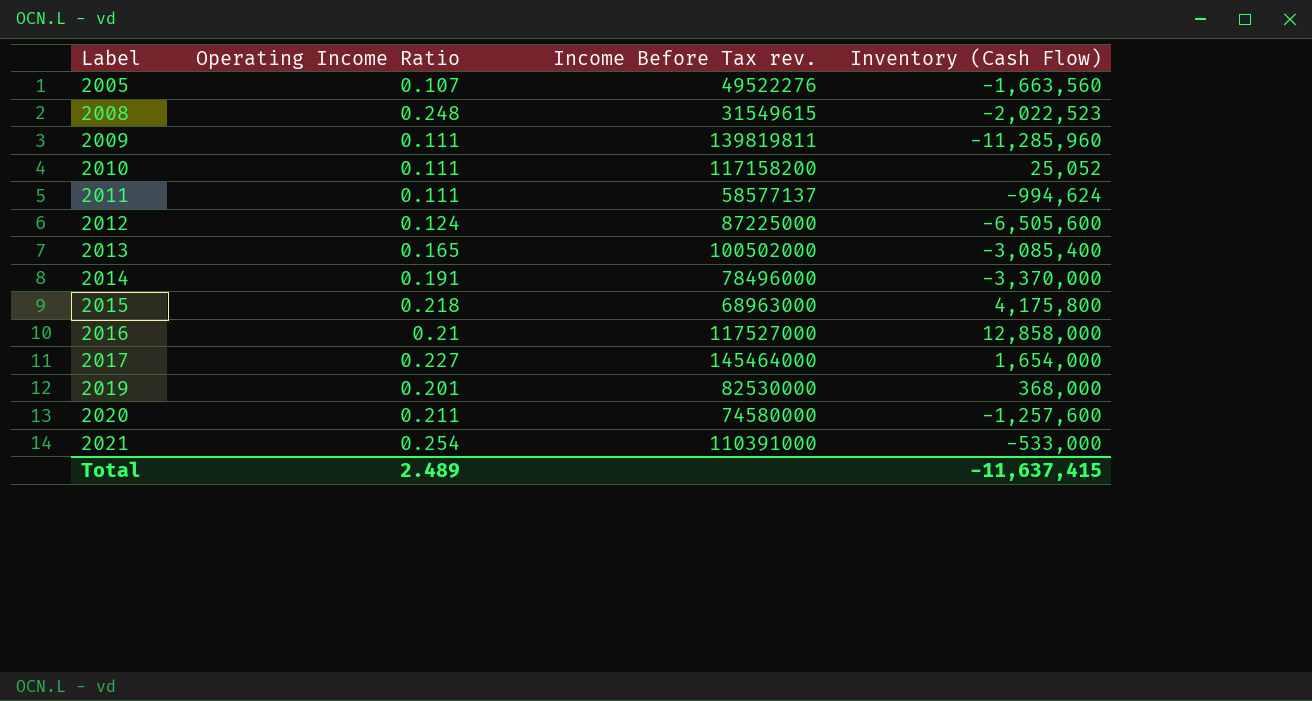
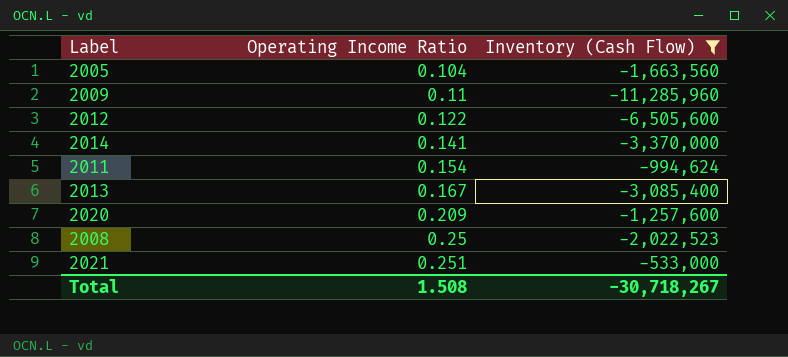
filter: none -> Inventory (Cash Flow) <= -533,000
row order: Label ascending -> Operating Income Ratio ascending
column Income Before Tax rev. | position: 3 -> none
2005 | Operating Income Ratio: 0.107 -> 0.104
2009 | Operating Income Ratio: 0.111 -> 0.11
2012 | Operating Income Ratio: 0.124 -> 0.122
2014 | Operating Income Ratio: 0.191 -> 0.141
2011 | Operating Income Ratio: 0.111 -> 0.154
2013 | Operating Income Ratio: 0.165 -> 0.167
2020 | Operating Income Ratio: 0.211 -> 0.209
2008 | Operating Income Ratio: 0.248 -> 0.25
2021 | Operating Income Ratio: 0.254 -> 0.251
Total | Operating Income Ratio: 2.489 -> 1.508
Total | Inventory (Cash Flow): -11,637,415 -> -30,718,267

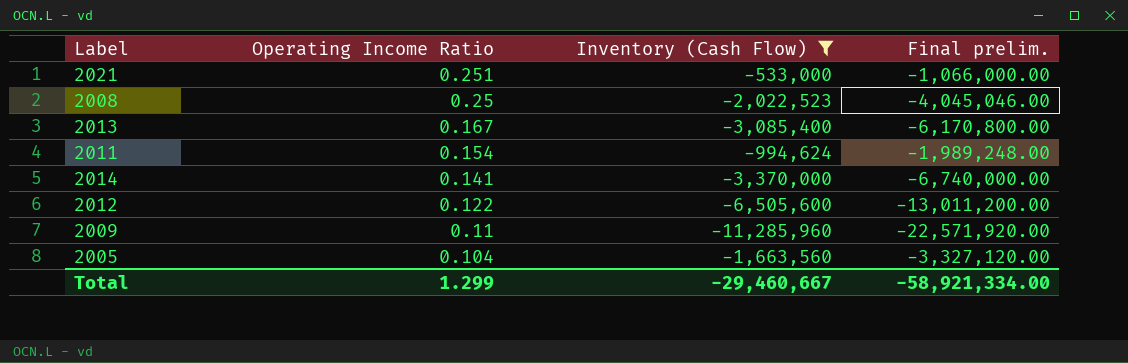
row order: Operating Income Ratio ascending -> Operating Income Ratio descending
column Final prelim. | formula: none -> [Inventory (Cash Flow)] * 2
row 2020: 0.209 | -1,257,600 -> none
Total | Operating Income Ratio: 1.508 -> 1.299
Total | Inventory (Cash Flow): -30,718,267 -> -29,460,667

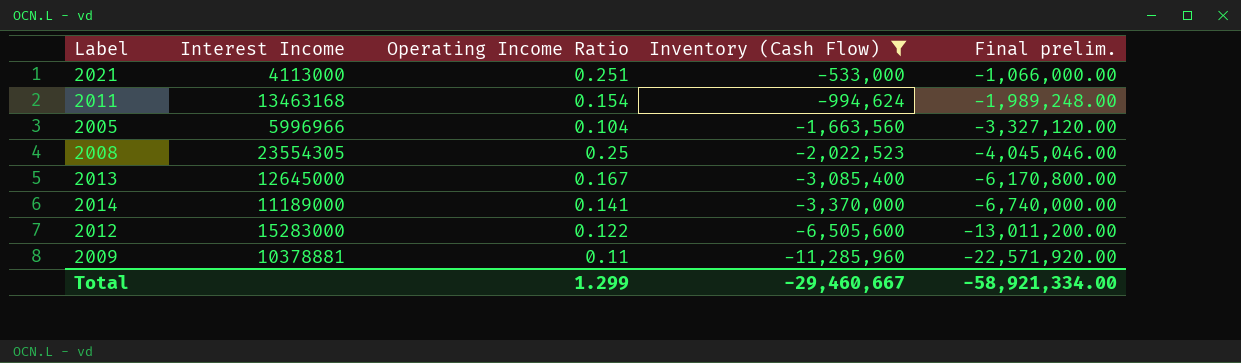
row order: Operating Income Ratio descending -> Inventory (Cash Flow) descending
column Interest Income | position: none -> 2

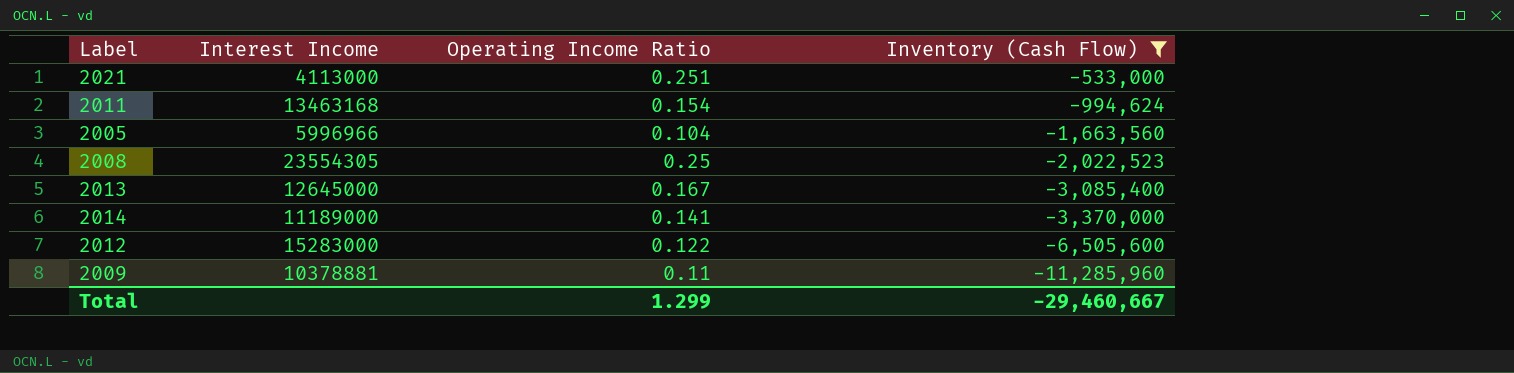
column Final prelim. | formula: [Inventory (Cash Flow)] * 2 -> none

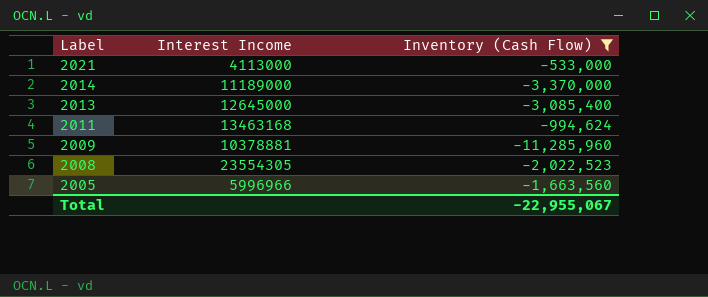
row order: Inventory (Cash Flow) descending -> Label descending
column Operating Income Ratio | position: 3 -> none
row 2012: 15283000 | 0.122 | -6,505,600 -> none
Total | Inventory (Cash Flow): -29,460,667 -> -22,955,067

